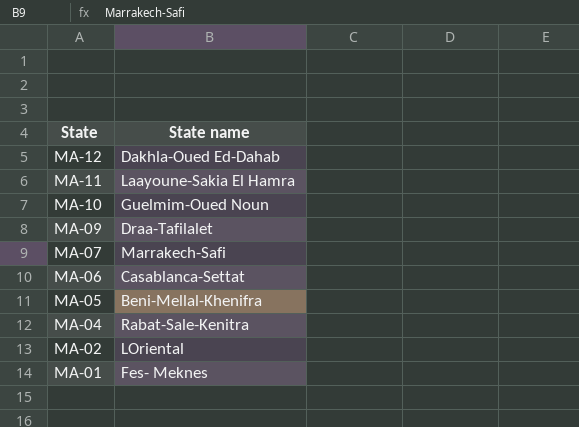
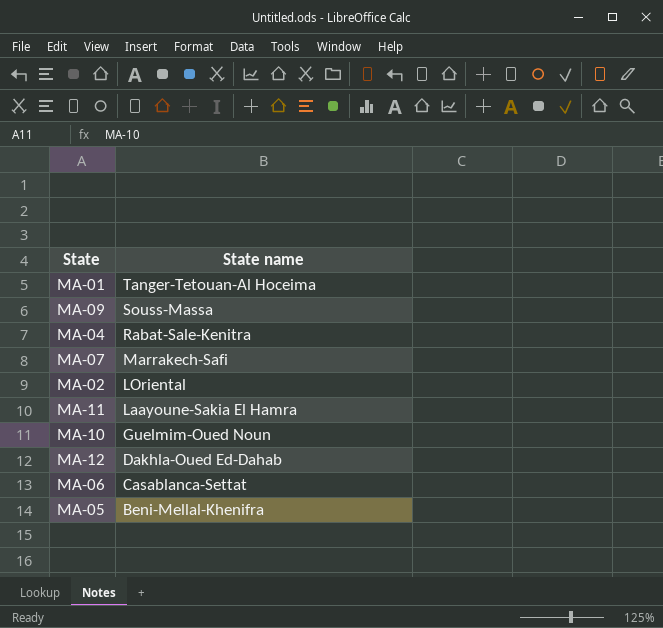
row order: State descending -> State name descending
MA-01 | State name: Fes- Meknes -> Tanger-Tetouan-Al Hoceima
MA-09 | State name: Draa-Tafilalet -> Souss-Massa

